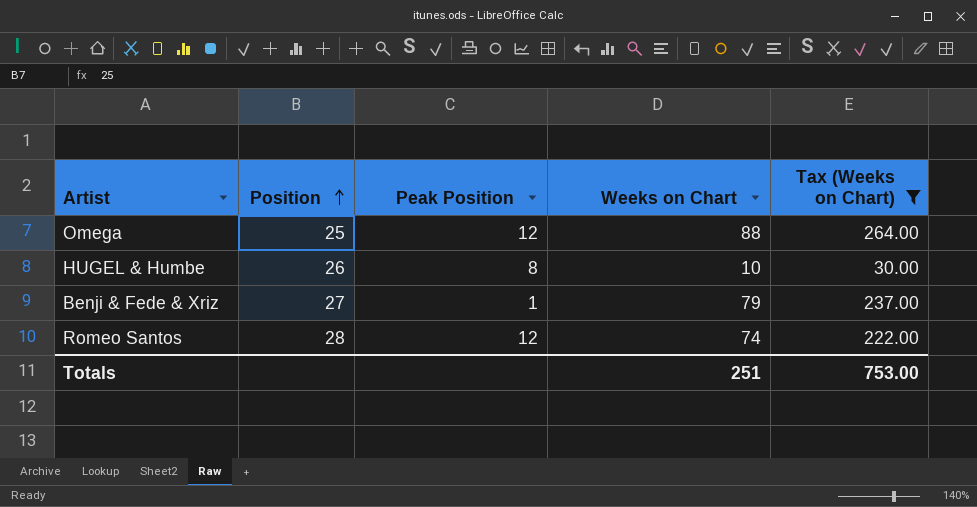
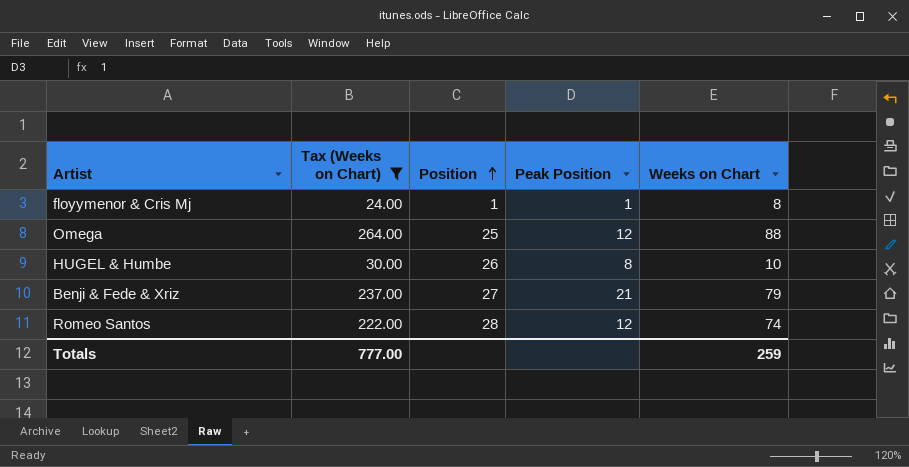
column Tax (Weeks on Chart) | position: 5 -> 2
row floyymenor & Cris Mj: none -> 24.00 | 1 | 1 | 8
Benji & Fede & Xriz | Peak Position: 1 -> 21
Totals | Tax (Weeks on Chart): 753.00 -> 777.00
Totals | Weeks on Chart: 251 -> 259

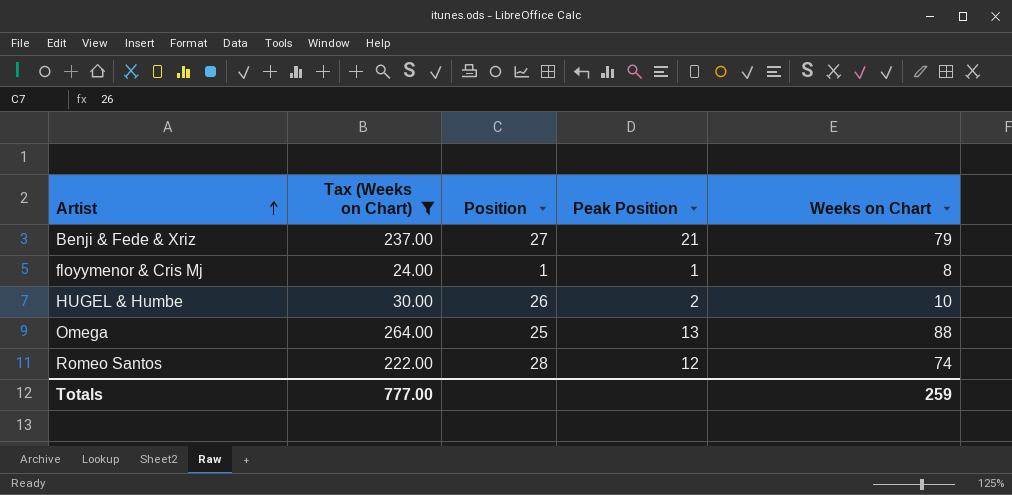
row order: Position ascending -> Artist ascending
HUGEL & Humbe | Peak Position: 8 -> 2
Omega | Peak Position: 12 -> 13

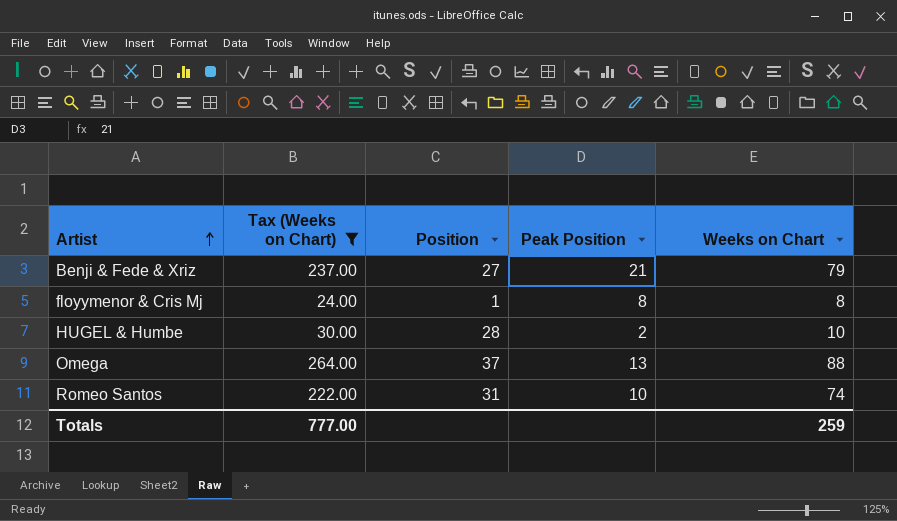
floyymenor & Cris Mj | Peak Position: 1 -> 8
HUGEL & Humbe | Position: 26 -> 28
Omega | Position: 25 -> 37
Romeo Santos | Position: 28 -> 31
Romeo Santos | Peak Position: 12 -> 10

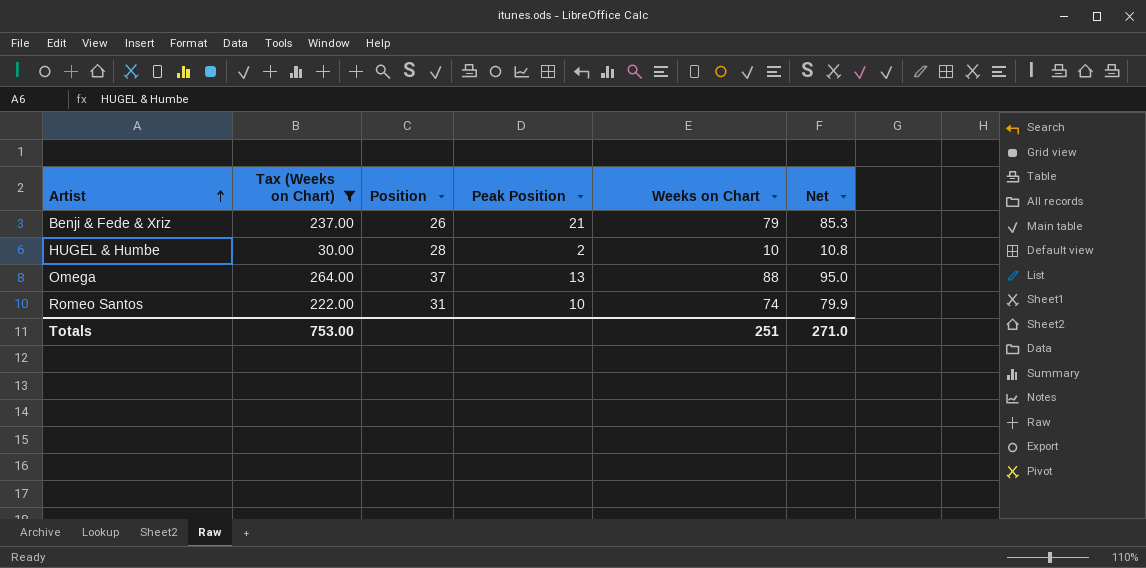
column Net | formula: none -> [Weeks on Chart] * 1.08
row floyymenor & Cris Mj: 24.00 | 1 | 8 | 8 -> none
Benji & Fede & Xriz | Position: 27 -> 26
Totals | Tax (Weeks on Chart): 777.00 -> 753.00
Totals | Weeks on Chart: 259 -> 251

